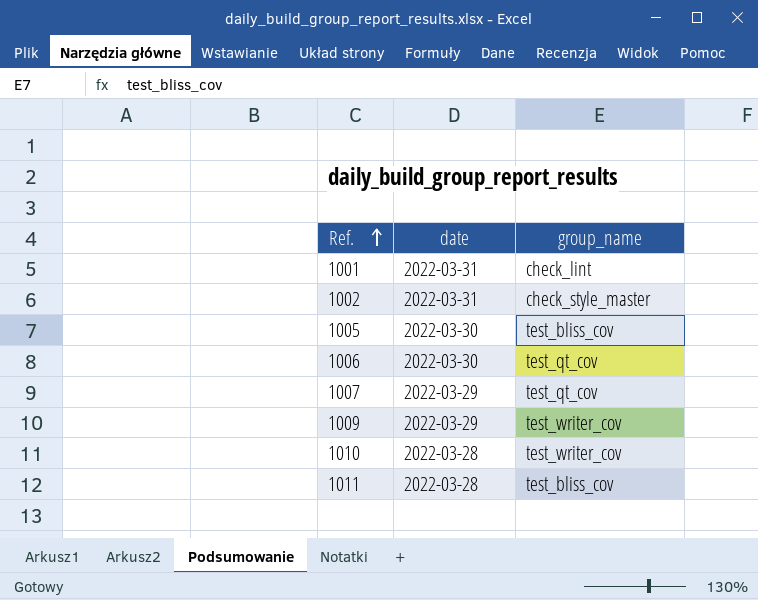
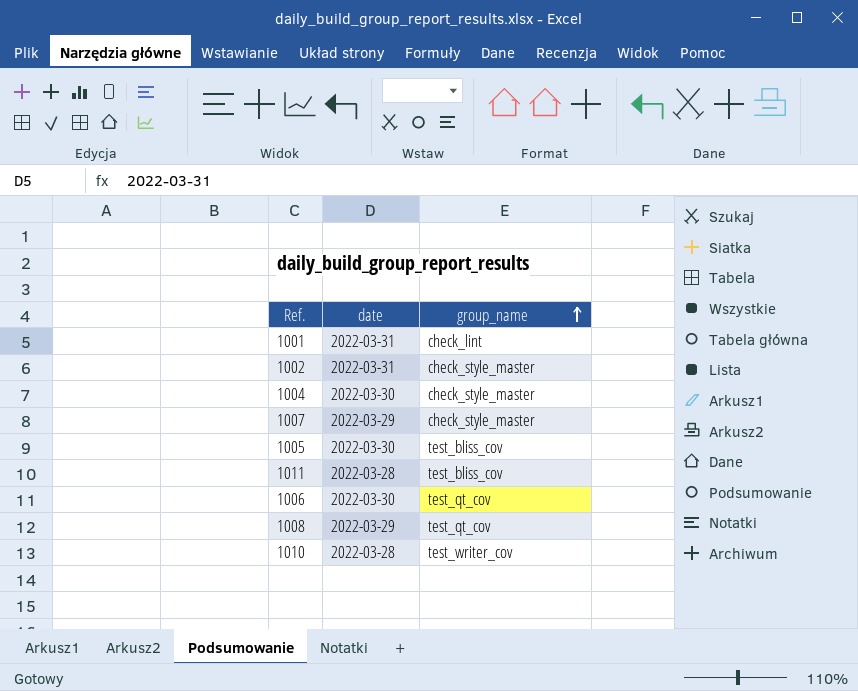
row order: Ref. ascending -> group_name ascending
row 1009: 2022-03-29 | test_writer_cov -> none
row 1004: none -> 2022-03-30 | check_style_master
1007 | group_name: test_qt_cov -> check_style_master
row 1008: none -> 2022-03-29 | test_qt_cov

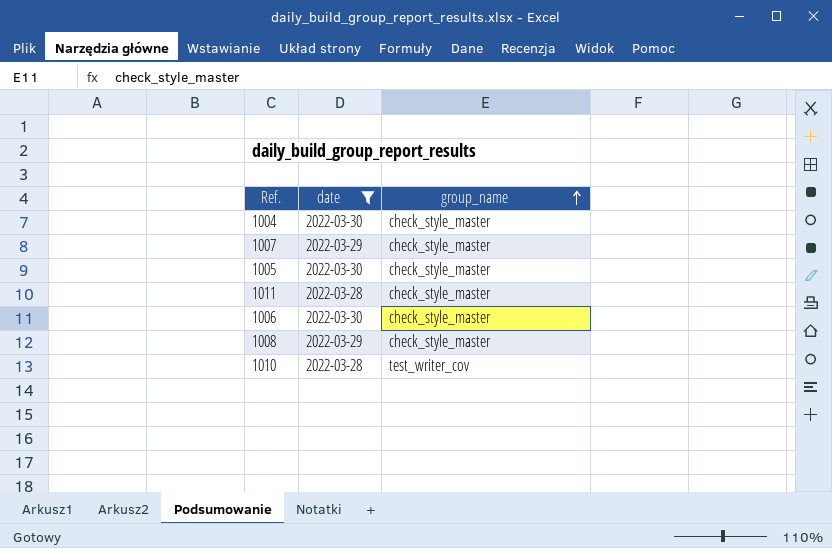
filter: none -> date != 2022-03-31
1005 | group_name: test_bliss_cov -> check_style_master
1011 | group_name: test_bliss_cov -> check_style_master
1006 | group_name: test_qt_cov -> check_style_master
1008 | group_name: test_qt_cov -> check_style_master

